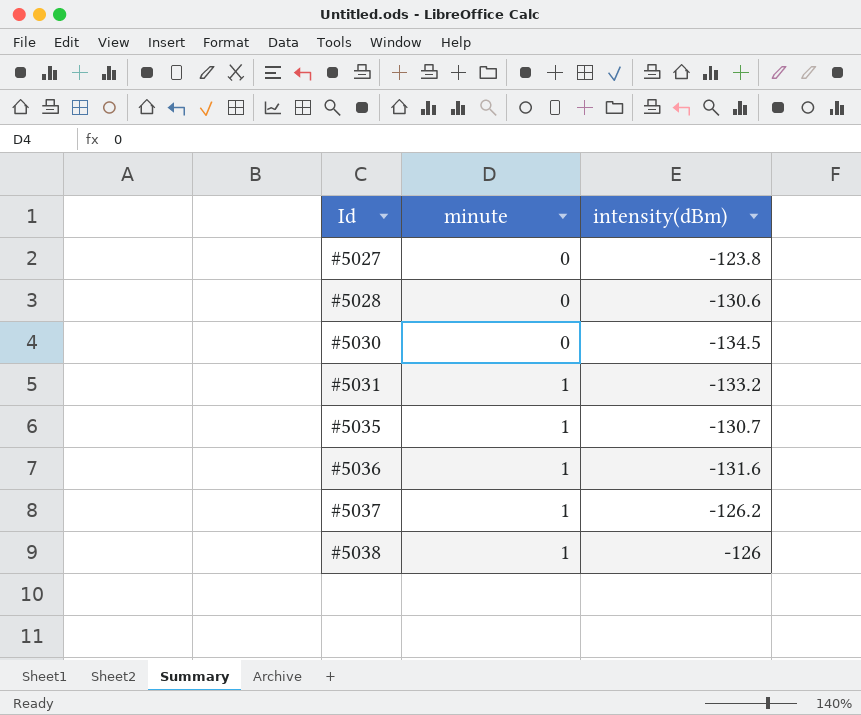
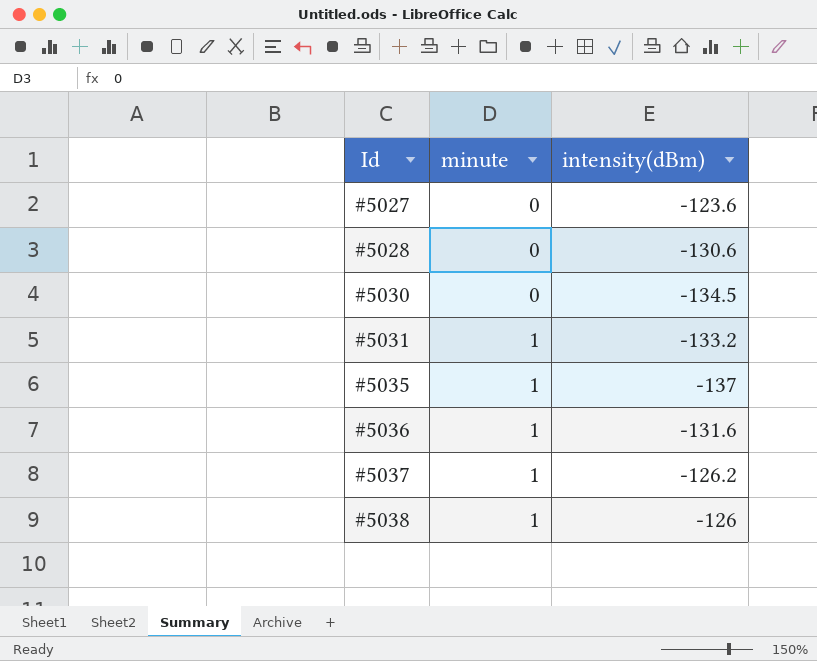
#5027 | intensity(dBm): -123.8 -> -123.6
#5035 | intensity(dBm): -130.7 -> -137

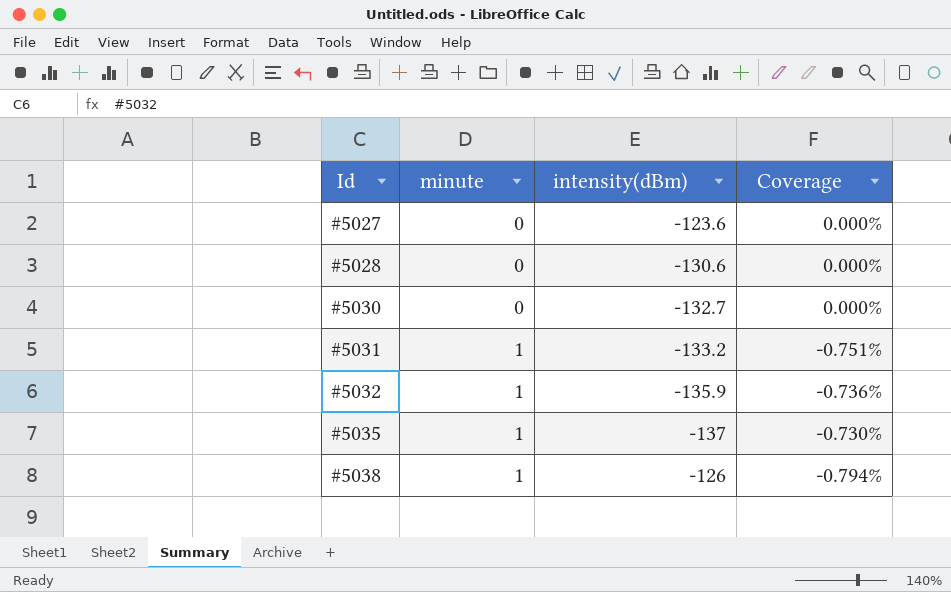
column Coverage | formula: none -> [minute] / [intensity(dBm)]
row #5036: 1 | -131.6 -> none
row #5037: 1 | -126.2 -> none
#5030 | intensity(dBm): -134.5 -> -132.7
row #5032: none -> 1 | -135.9 | -0.736%

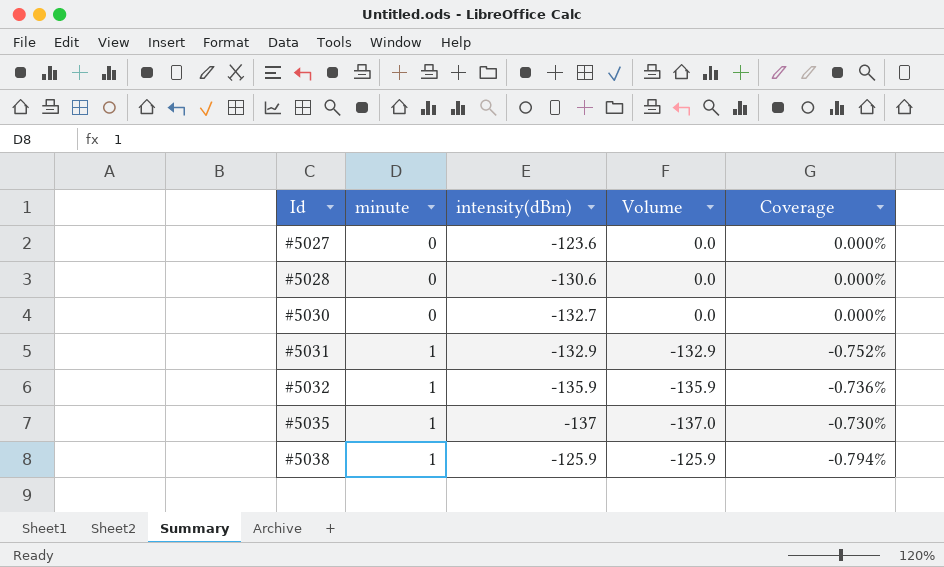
column Volume | formula: none -> [minute] * [intensity(dBm)]
#5031 | intensity(dBm): -133.2 -> -132.9
#5031 | Coverage: -0.751% -> -0.752%
#5038 | intensity(dBm): -126 -> -125.9

